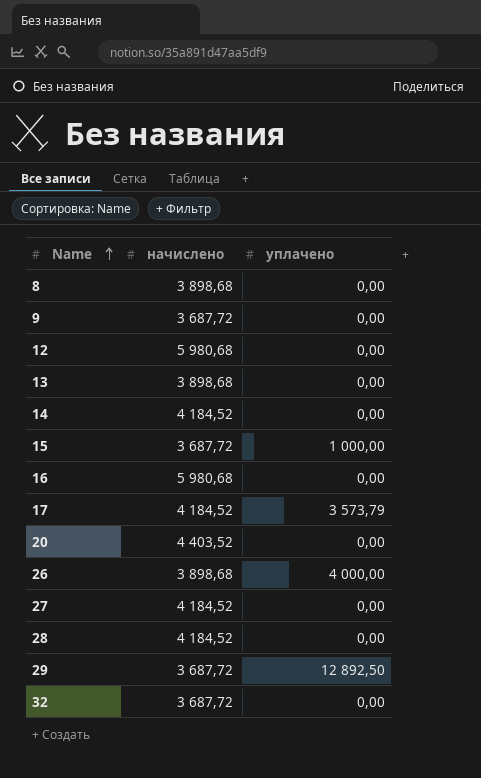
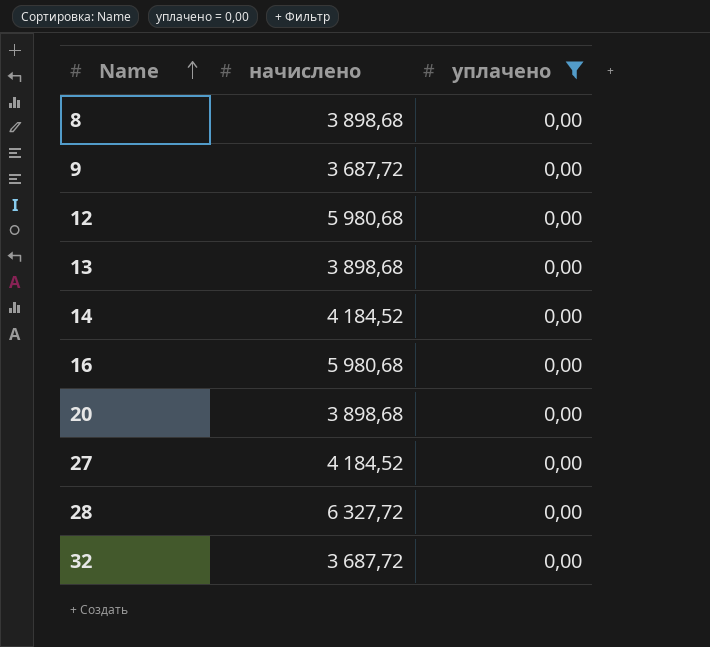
filter: none -> уплачено = 0,00
20 | начислено: 4 403,52 -> 3 898,68
28 | начислено: 4 184,52 -> 6 327,72

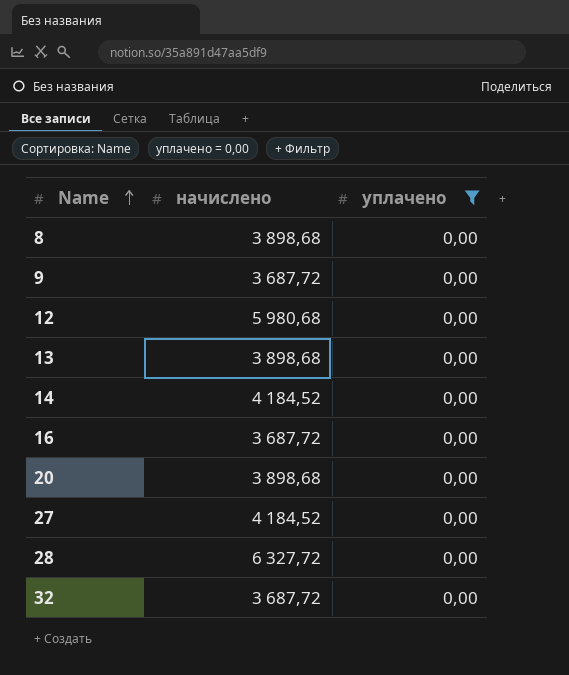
16 | начислено: 5 980,68 -> 3 687,72

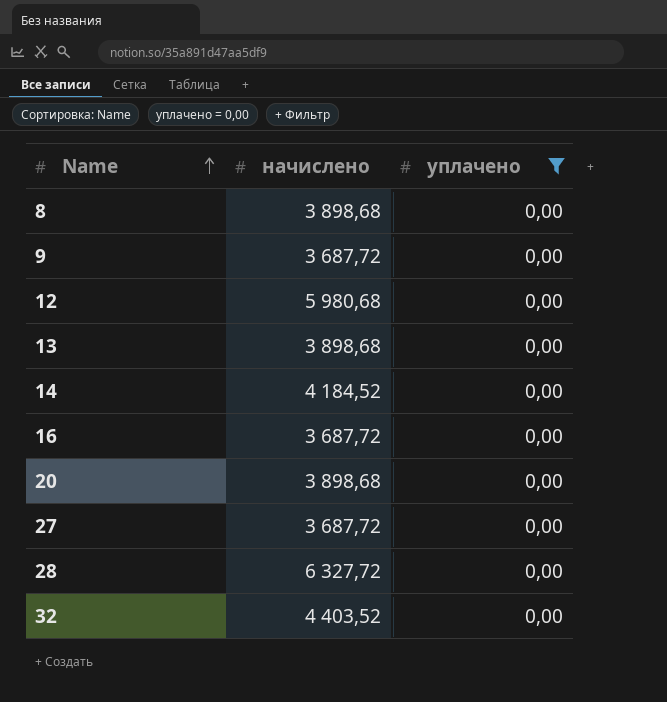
27 | начислено: 4 184,52 -> 3 687,72
32 | начислено: 3 687,72 -> 4 403,52

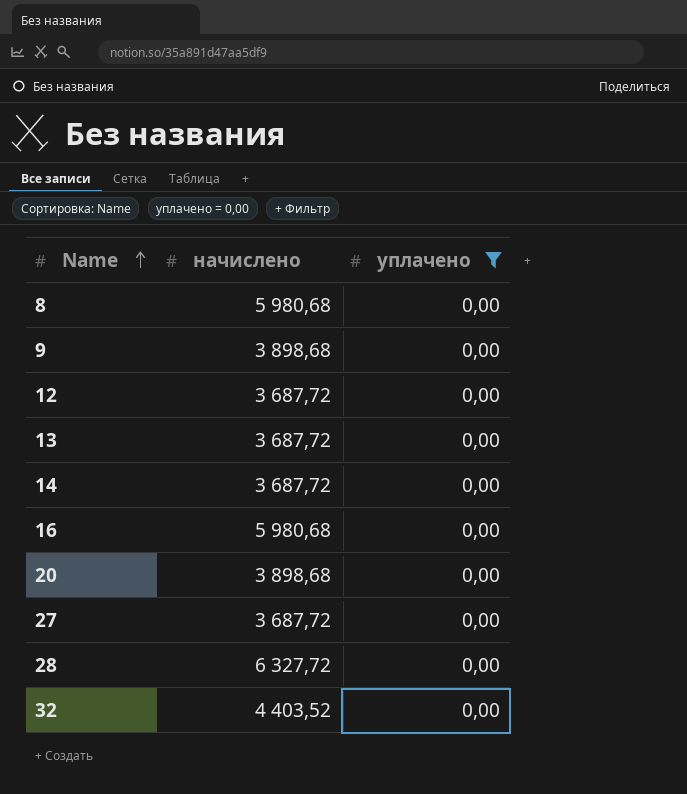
8 | начислено: 3 898,68 -> 5 980,68
9 | начислено: 3 687,72 -> 3 898,68
12 | начислено: 5 980,68 -> 3 687,72
13 | начислено: 3 898,68 -> 3 687,72
14 | начислено: 4 184,52 -> 3 687,72
16 | начислено: 3 687,72 -> 5 980,68

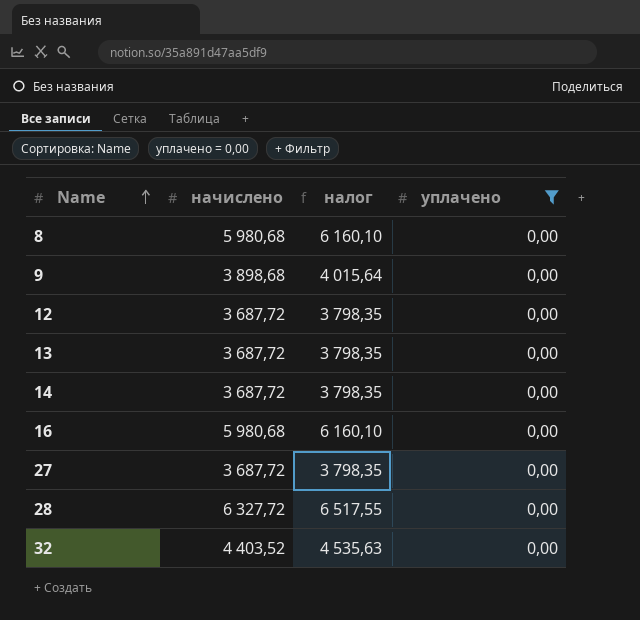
column налог | formula: none -> [начислено] * 1,03
row 20: 3 898,68 | 0,00 -> none

